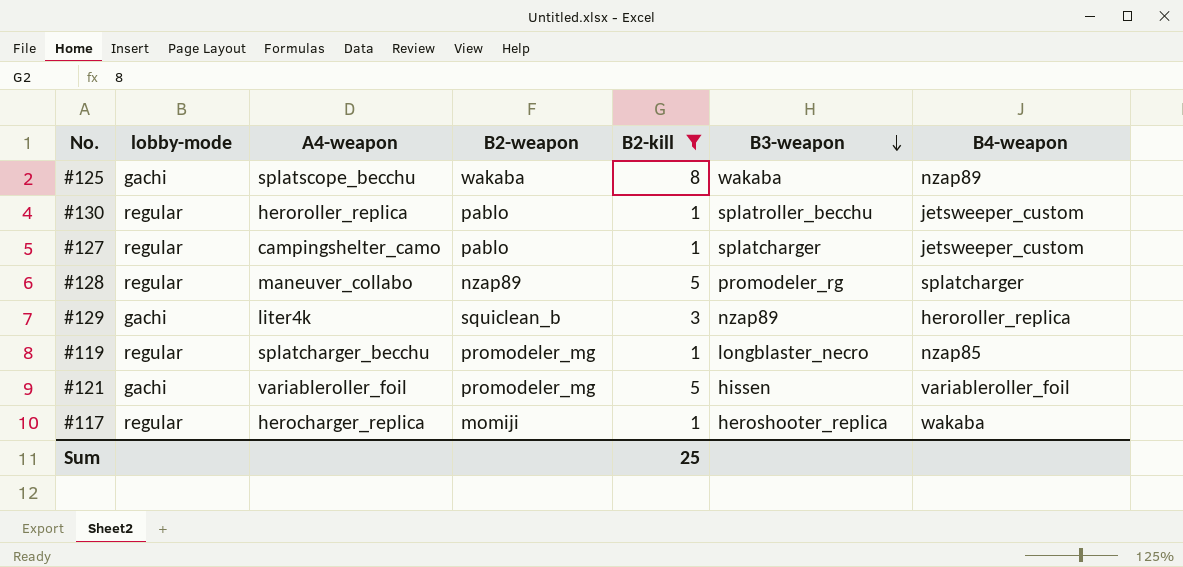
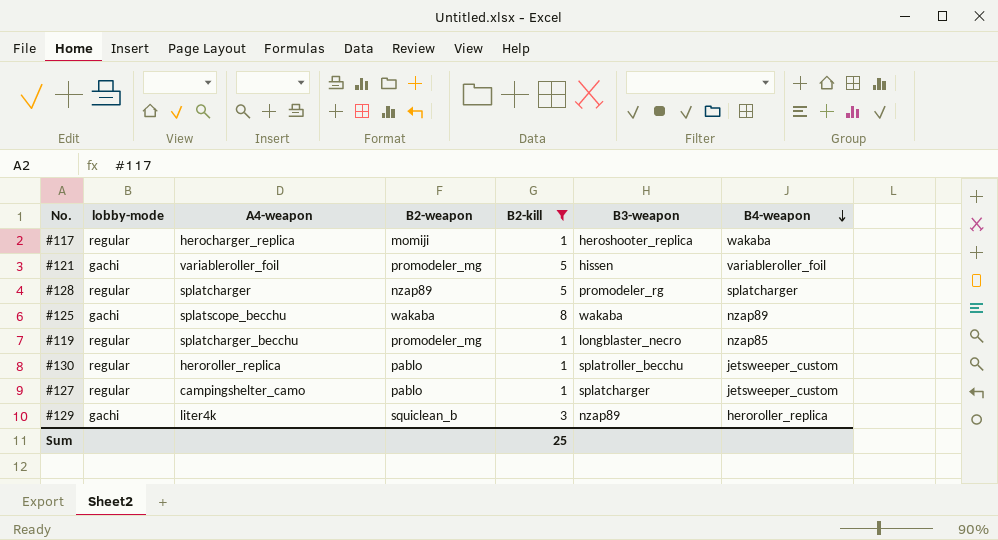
row order: B3-weapon descending -> B4-weapon descending
#128 | A4-weapon: maneuver_collabo -> splatcharger

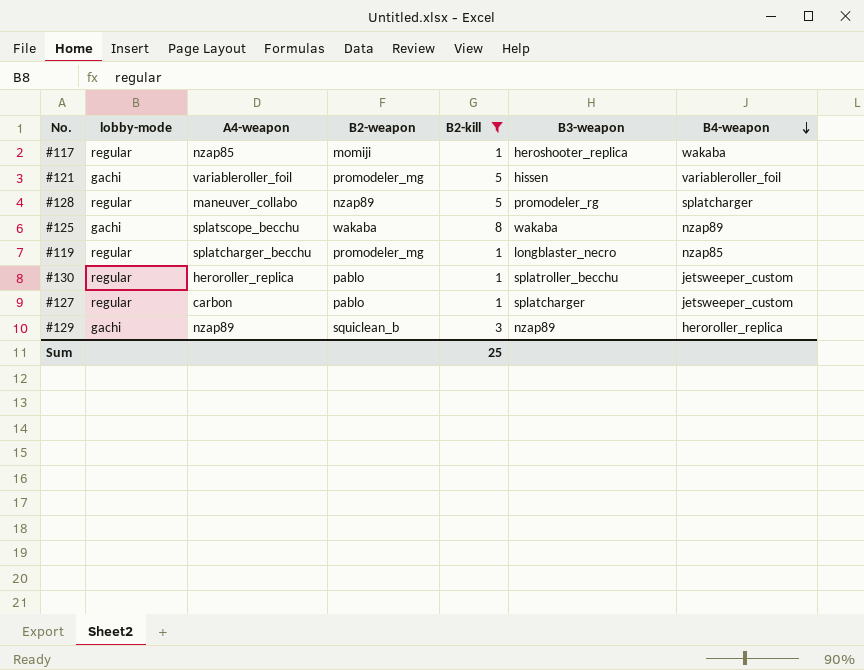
#117 | A4-weapon: herocharger_replica -> nzap85
#128 | A4-weapon: splatcharger -> maneuver_collabo
#127 | A4-weapon: campingshelter_camo -> carbon
#129 | A4-weapon: liter4k -> nzap89

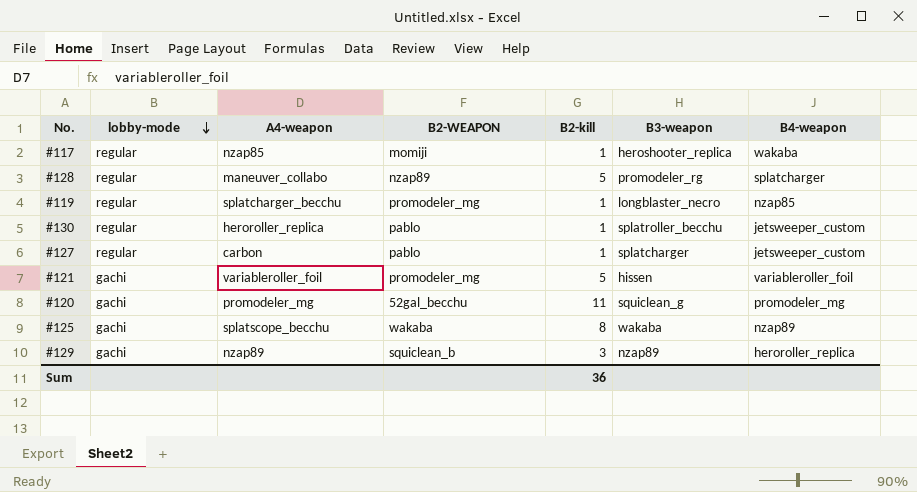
filter: B2-kill != 11 -> none
row order: B4-weapon descending -> lobby-mode descending
column name: B2-weapon -> B2-WEAPON
Sum | B2-kill: 25 -> 36

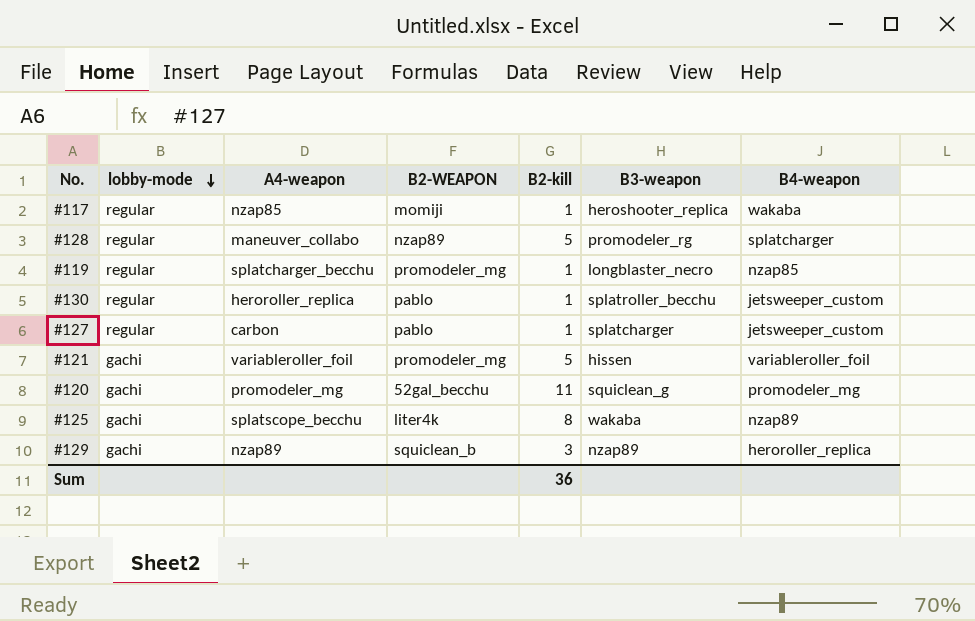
#125 | B2-WEAPON: wakaba -> liter4k

